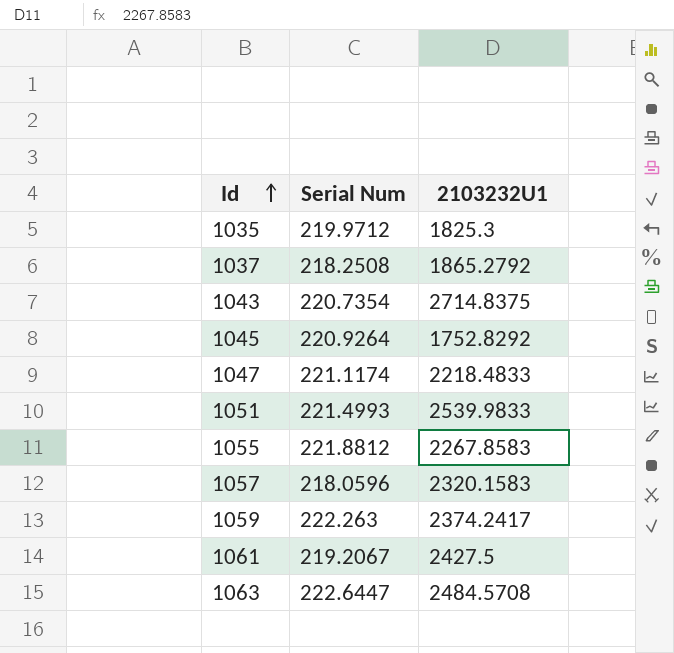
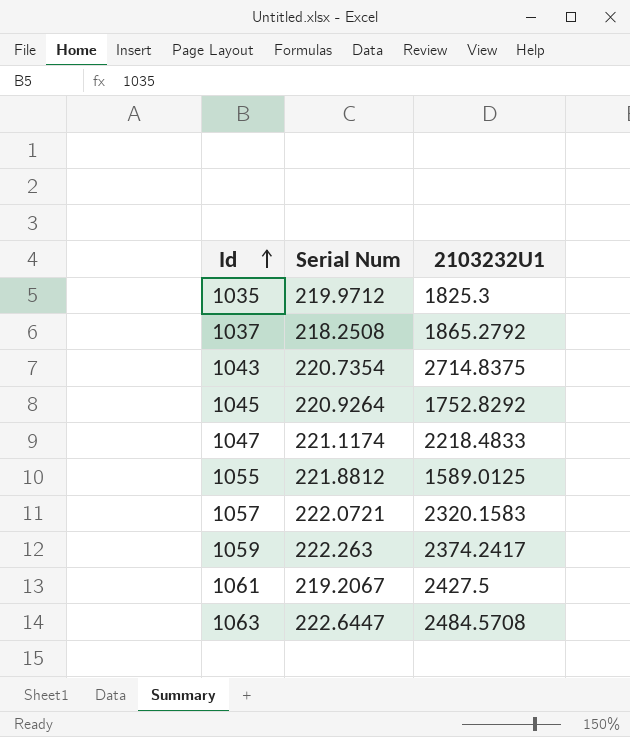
row 1051: 221.4993 | 2539.9833 -> none
1055 | 2103232U1: 2267.8583 -> 1589.0125
1057 | Serial Num: 218.0596 -> 222.0721

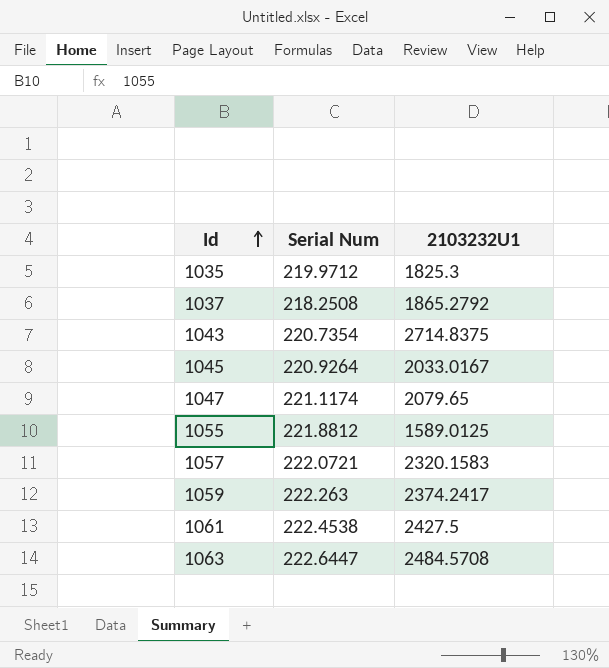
1045 | 2103232U1: 1752.8292 -> 2033.0167
1047 | 2103232U1: 2218.4833 -> 2079.65
1061 | Serial Num: 219.2067 -> 222.4538

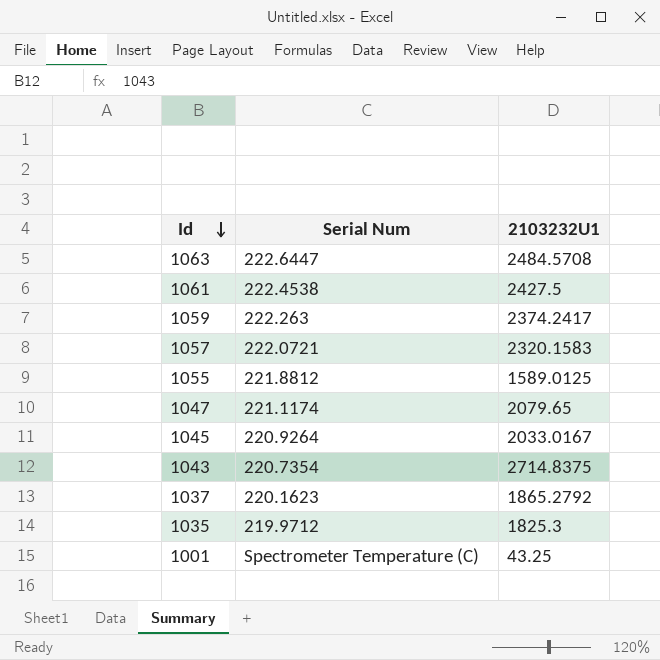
row order: Id ascending -> Id descending
1037 | Serial Num: 218.2508 -> 220.1623
row 1001: none -> Spectrometer Temperature (C) | 43.25

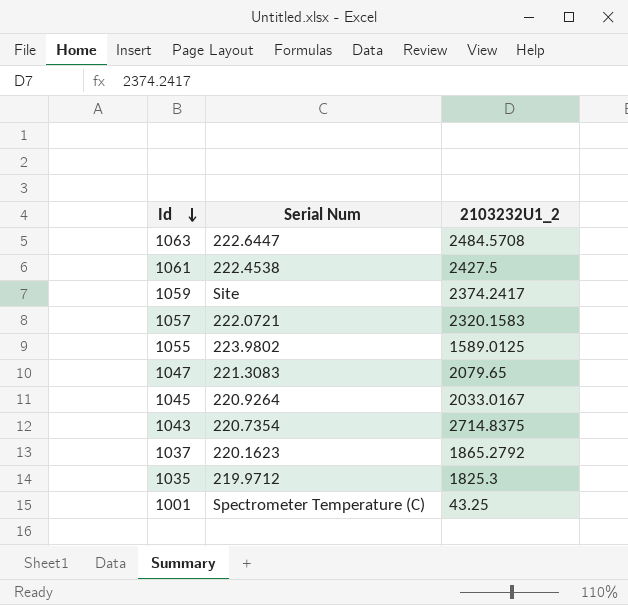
column name: 2103232U1 -> 2103232U1_2
1059 | Serial Num: 222.263 -> Site
1055 | Serial Num: 221.8812 -> 223.9802
1047 | Serial Num: 221.1174 -> 221.3083

